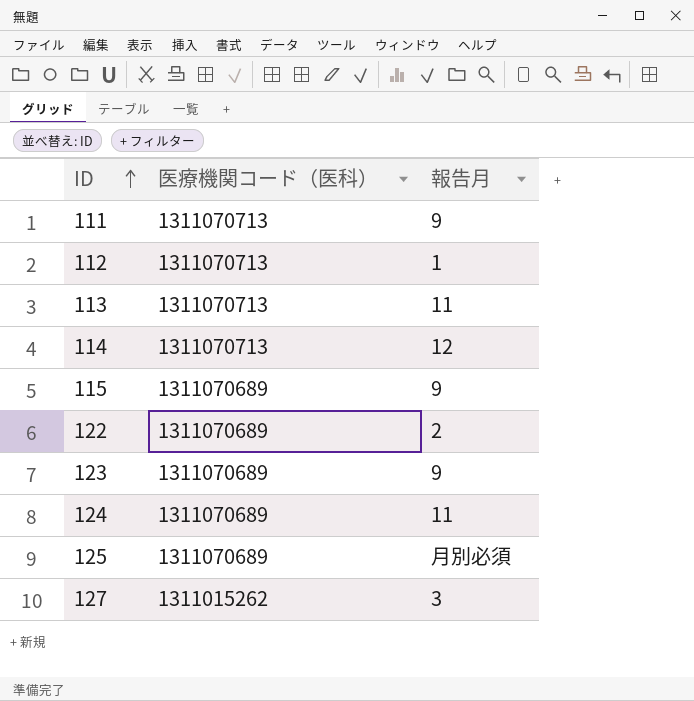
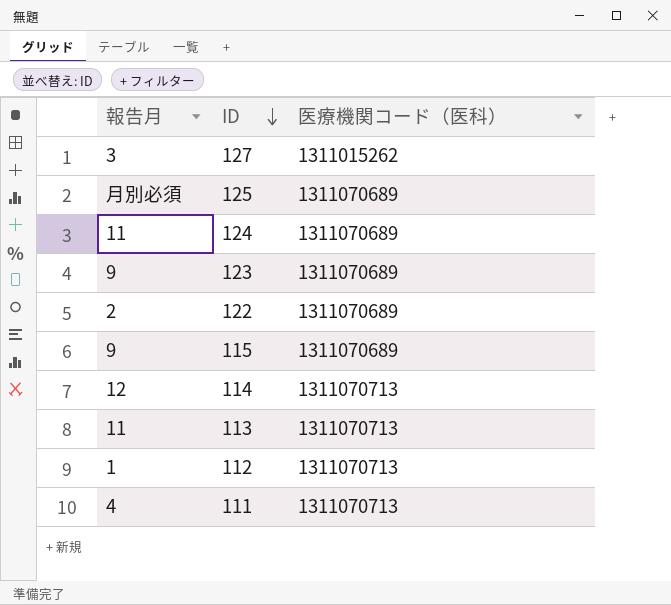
row order: ID ascending -> ID descending
column 報告月 | position: 3 -> 1
111 | 報告月: 9 -> 4

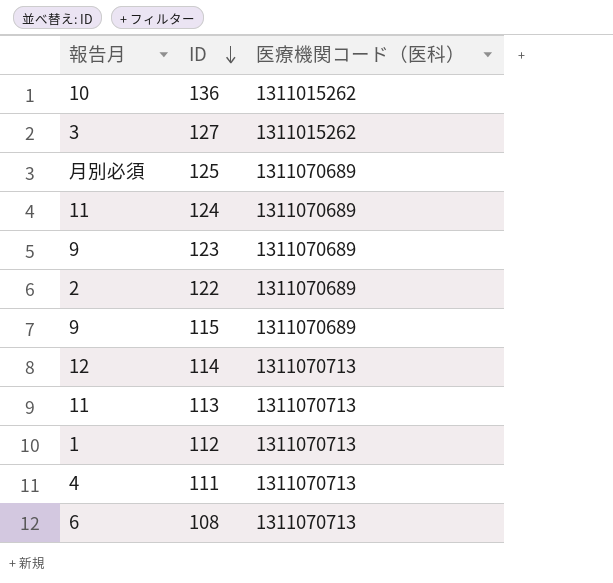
row 136: none -> 10 | 1311015262
row 108: none -> 6 | 1311070713

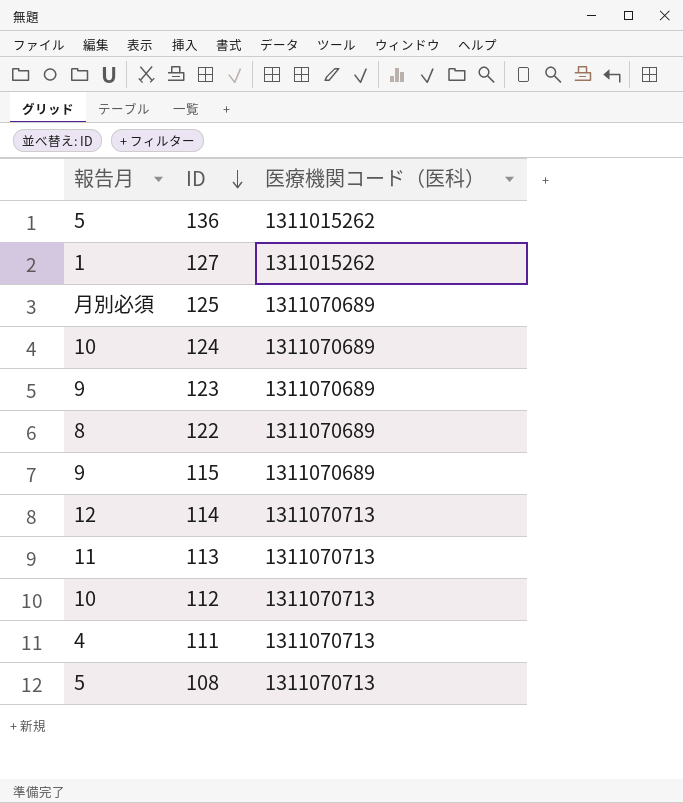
136 | 報告月: 10 -> 5
127 | 報告月: 3 -> 1
124 | 報告月: 11 -> 10
122 | 報告月: 2 -> 8
112 | 報告月: 1 -> 10
108 | 報告月: 6 -> 5

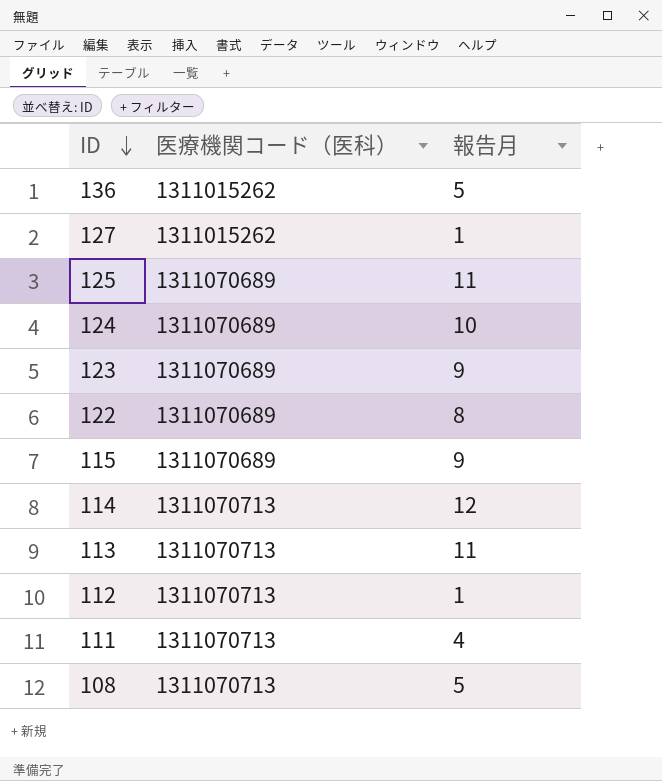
column 報告月 | position: 1 -> 3
125 | 報告月: 月別必須 -> 11
112 | 報告月: 10 -> 1

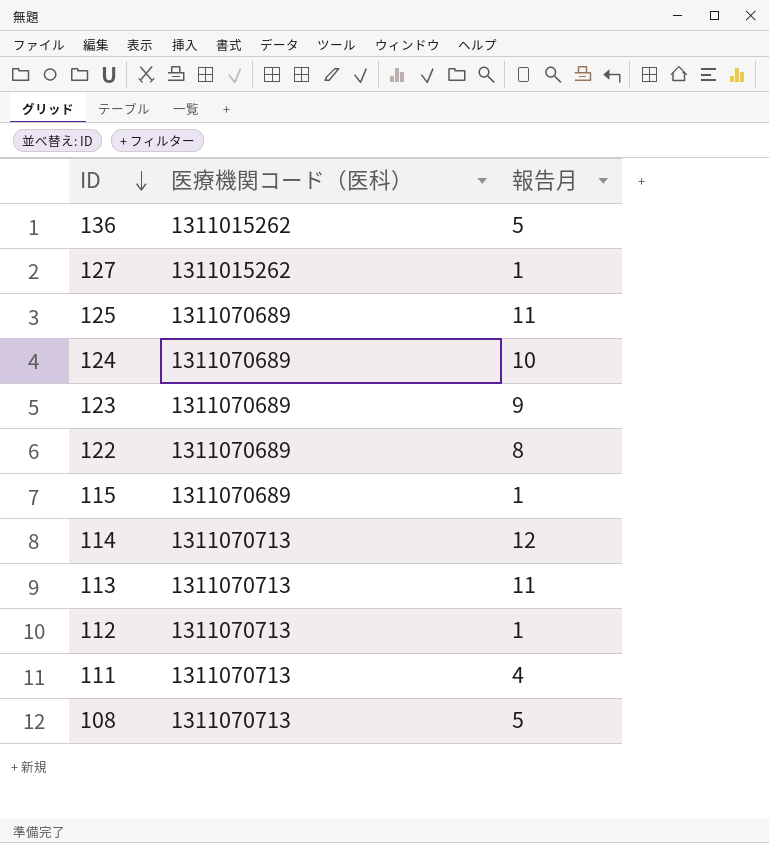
115 | 報告月: 9 -> 1

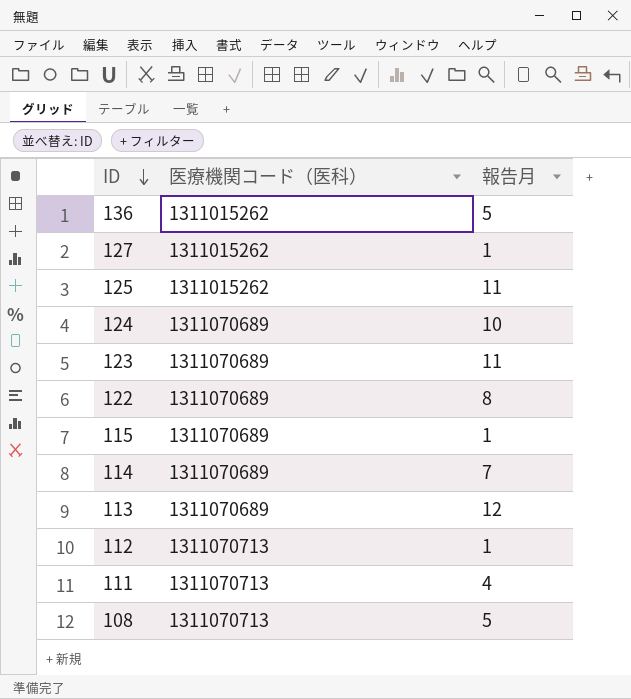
125 | 医療機関コード（医科）: 1311070689 -> 1311015262
123 | 報告月: 9 -> 11
114 | 医療機関コード（医科）: 1311070713 -> 1311070689
114 | 報告月: 12 -> 7
113 | 医療機関コード（医科）: 1311070713 -> 1311070689
113 | 報告月: 11 -> 12

